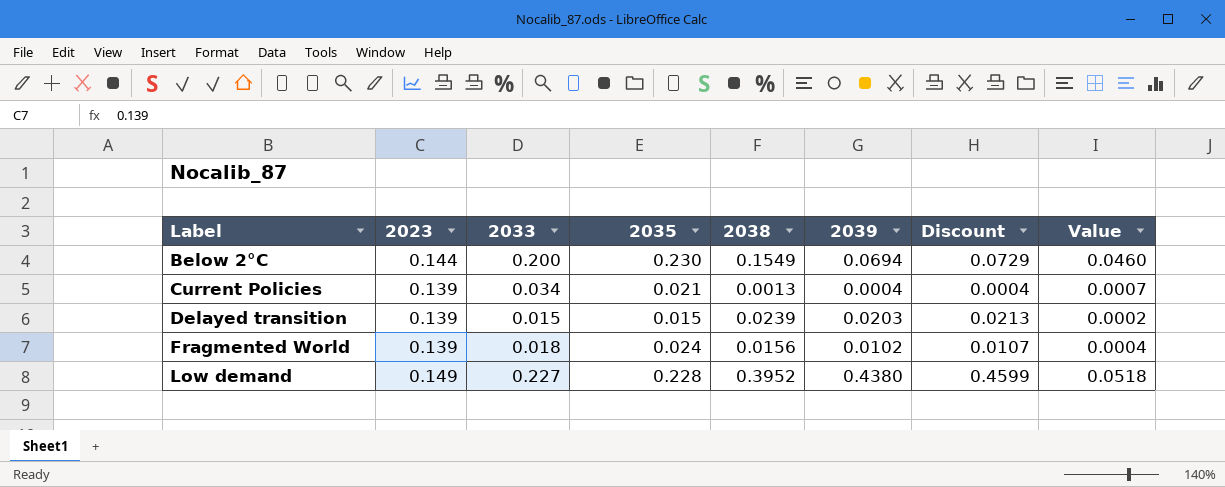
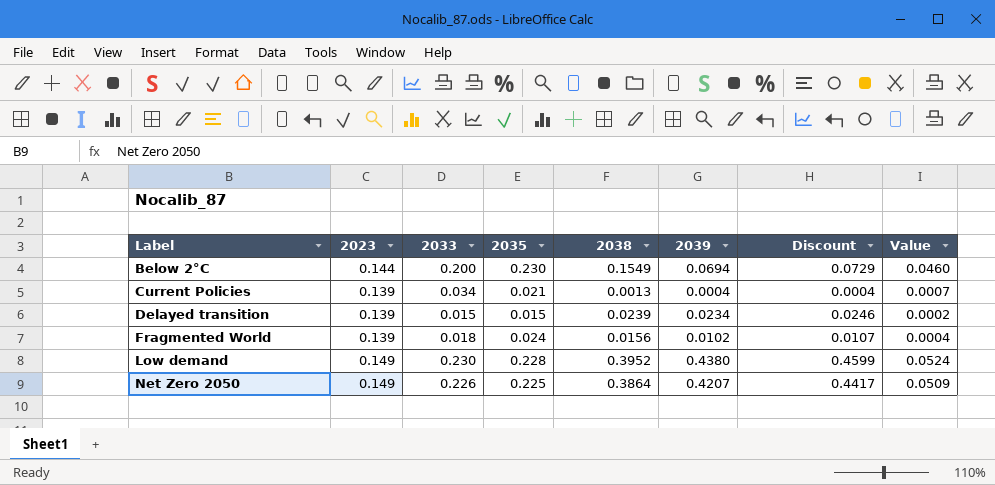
Delayed transition | 2039: 0.0203 -> 0.0234
Delayed transition | Discount: 0.0213 -> 0.0246
Low demand | 2033: 0.227 -> 0.230
Low demand | Value: 0.0518 -> 0.0524
row Net Zero 2050: none -> 0.149 | 0.226 | 0.225 | 0.3864 | 0.4207 | 0.4417 | 0.0509

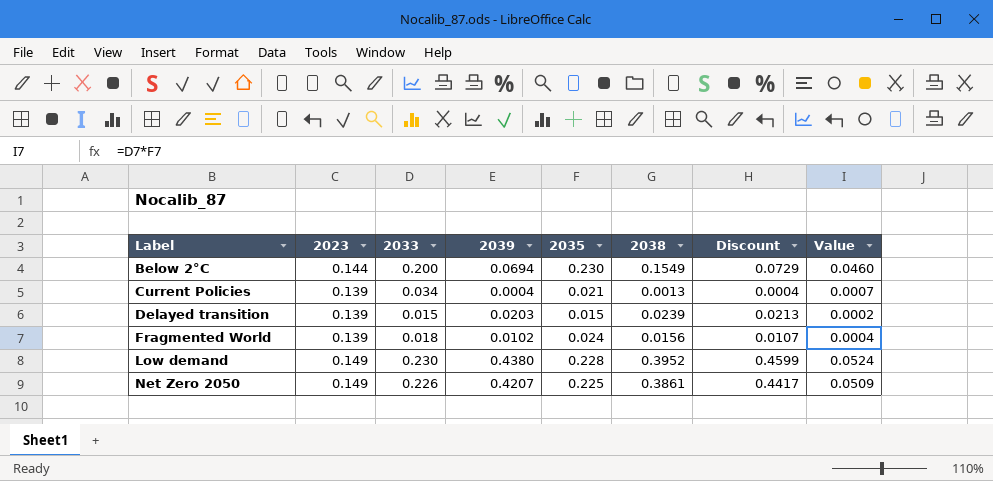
column 2039 | position: 6 -> 4
Delayed transition | 2039: 0.0234 -> 0.0203
Delayed transition | Discount: 0.0246 -> 0.0213
Net Zero 2050 | 2038: 0.3864 -> 0.3861

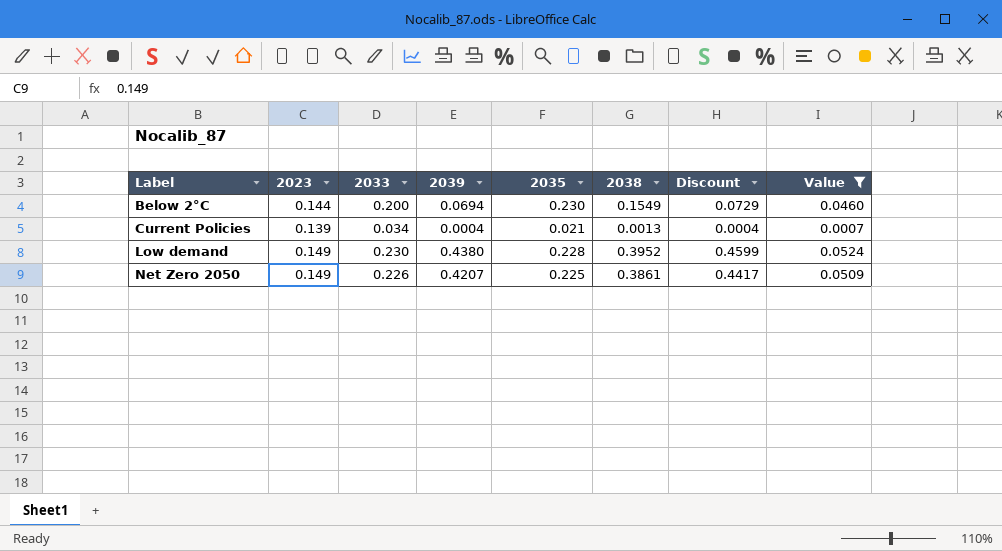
filter: none -> Value >= 0.0007

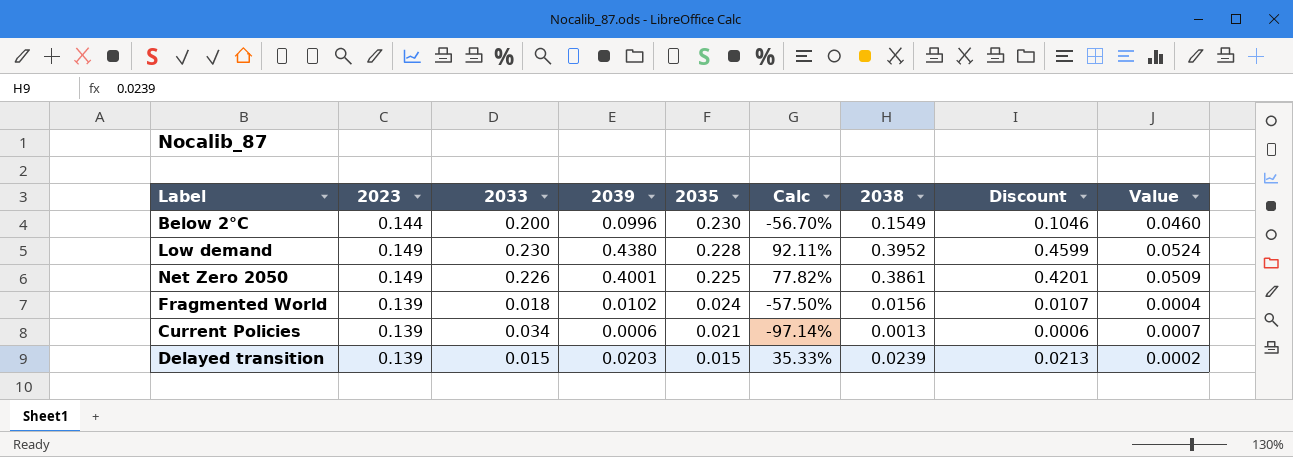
filter: Value >= 0.0007 -> none
row order: Label ascending -> 2035 descending
column Calc | formula: none -> ([2039] - [2035]) / [2035]
Below 2°C | 2039: 0.0694 -> 0.0996
Below 2°C | Discount: 0.0729 -> 0.1046
Net Zero 2050 | 2039: 0.4207 -> 0.4001
Net Zero 2050 | Discount: 0.4417 -> 0.4201
Current Policies | 2039: 0.0004 -> 0.0006
Current Policies | Discount: 0.0004 -> 0.0006

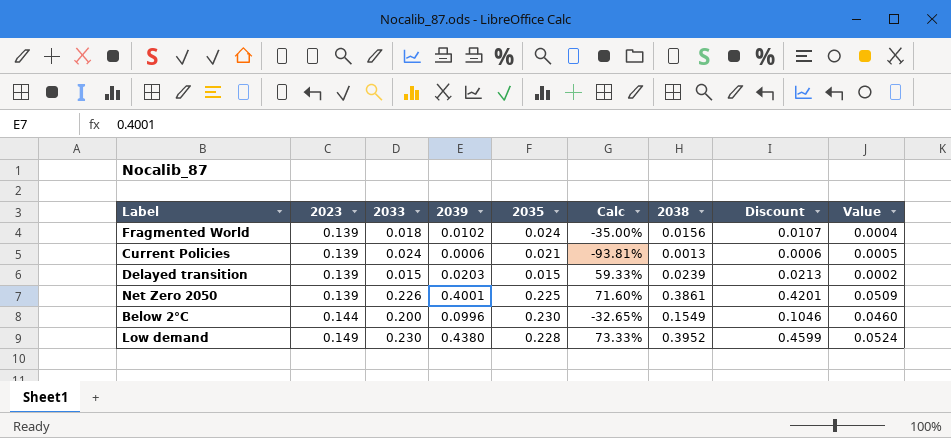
row order: 2035 descending -> 2023 ascending
column Calc | formula: ([2039] - [2035]) / [2035] -> ([2038] - [2035]) / [2035]
Current Policies | 2033: 0.034 -> 0.024
Current Policies | Value: 0.0007 -> 0.0005
Net Zero 2050 | 2023: 0.149 -> 0.139

